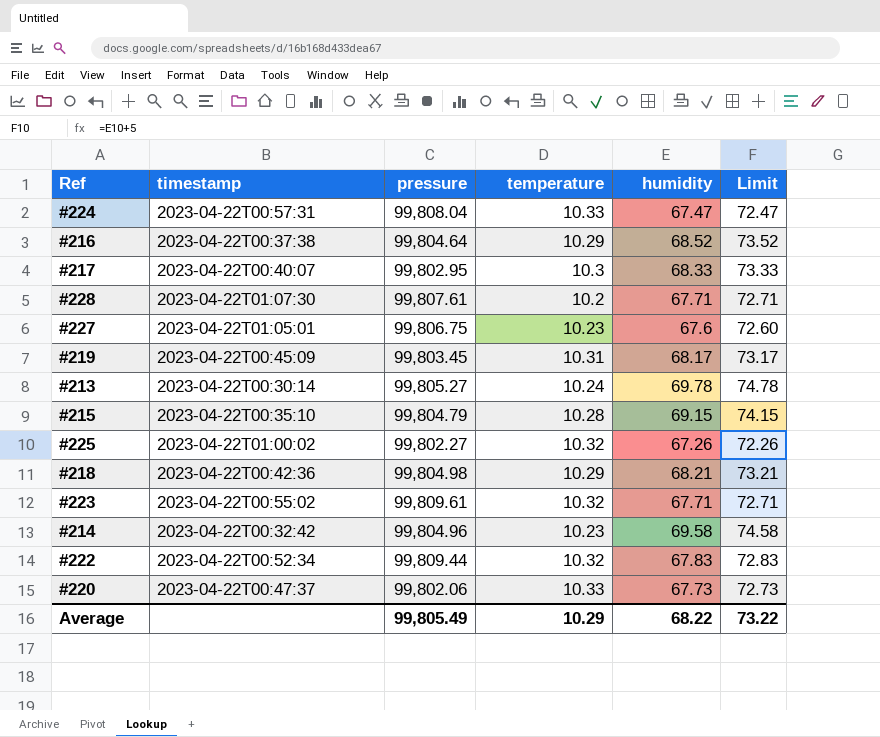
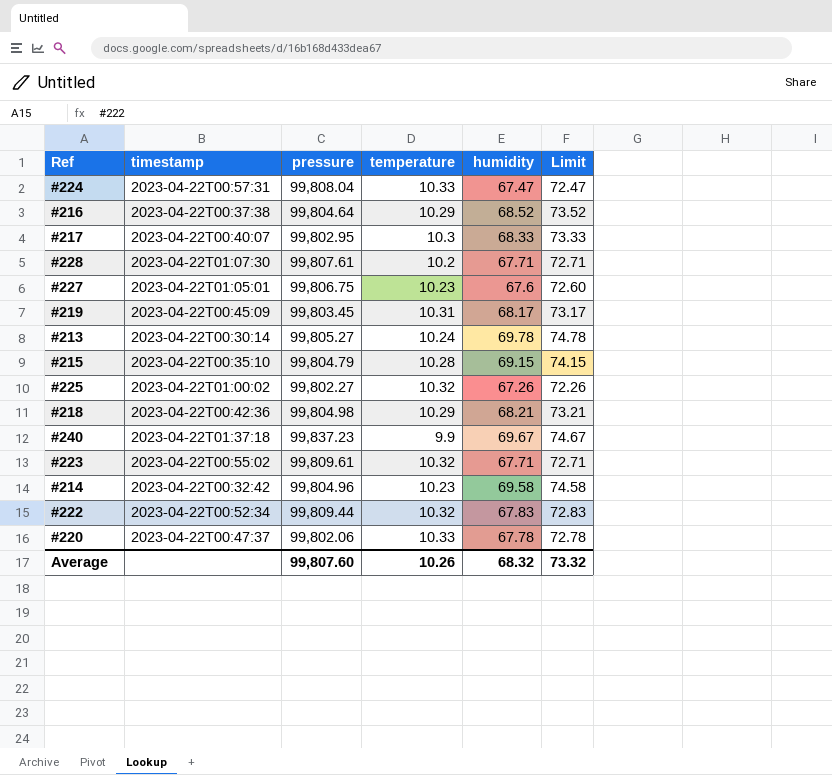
row #240: none -> 2023-04-22T01:37:18 | 99,837.23 | 9.9 | 69.67 | 74.67
#220 | humidity: 67.73 -> 67.78
#220 | Limit: 72.73 -> 72.78
Average | pressure: 99,805.49 -> 99,807.60
Average | temperature: 10.29 -> 10.26
Average | humidity: 68.22 -> 68.32
Average | Limit: 73.22 -> 73.32

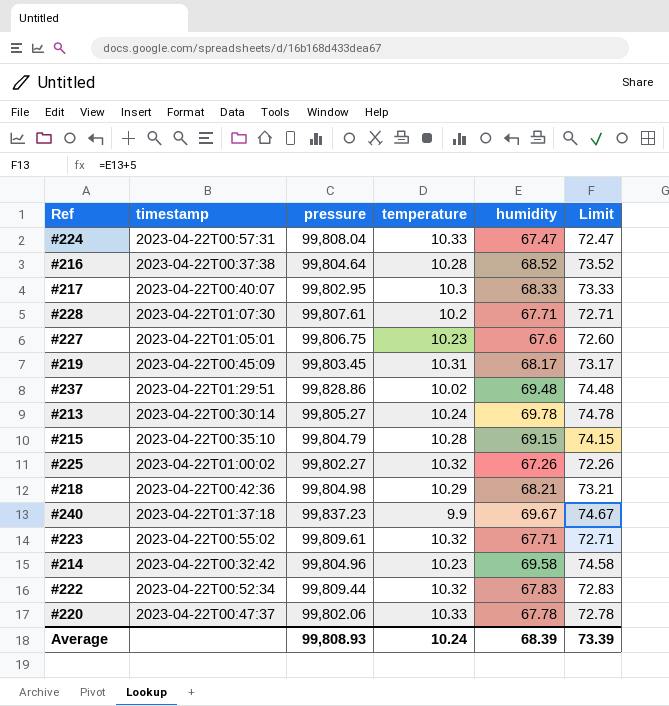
#216 | temperature: 10.29 -> 10.28
row #237: none -> 2023-04-22T01:29:51 | 99,828.86 | 10.02 | 69.48 | 74.48
Average | pressure: 99,807.60 -> 99,808.93
Average | temperature: 10.26 -> 10.24
Average | humidity: 68.32 -> 68.39
Average | Limit: 73.32 -> 73.39

